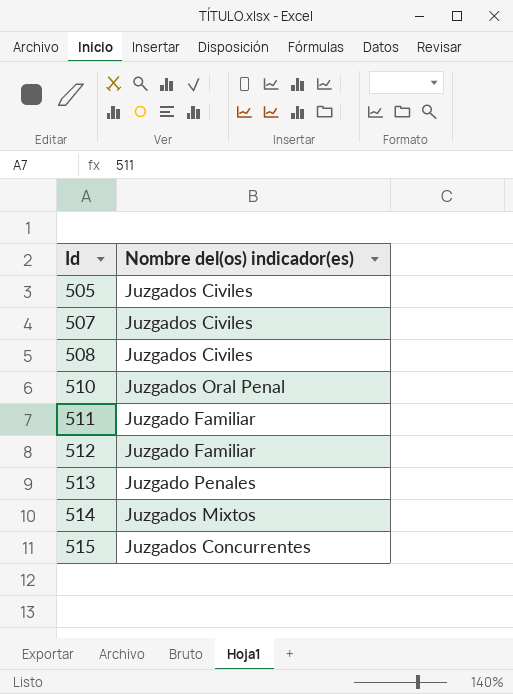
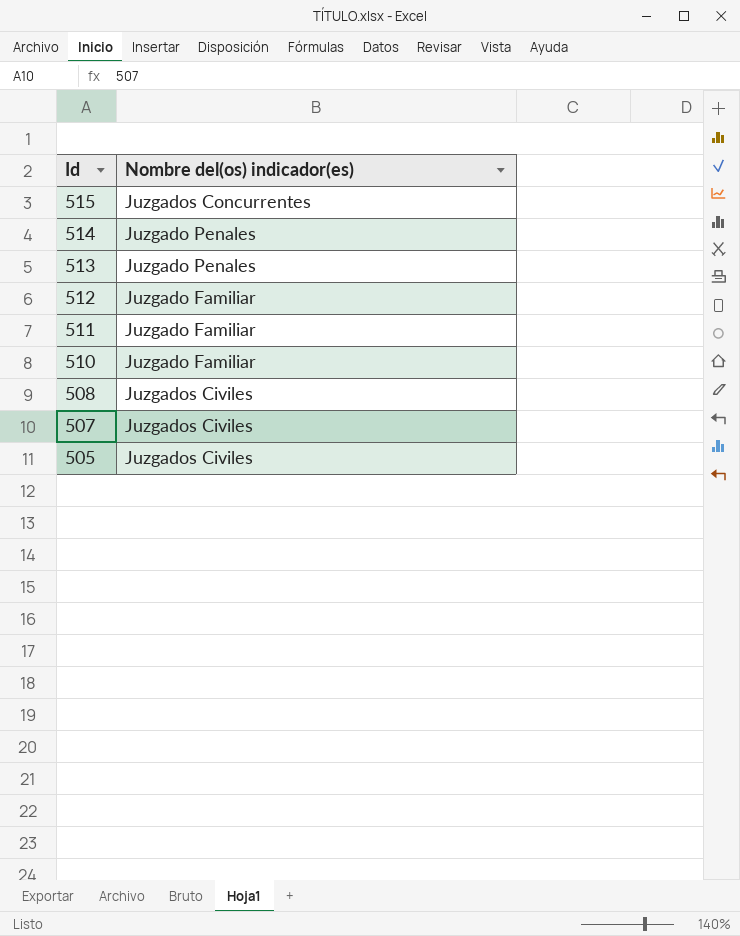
row order: Id ascending -> Id descending
514 | Nombre del(os) indicador(es): Juzgados Mixtos -> Juzgado Penales
510 | Nombre del(os) indicador(es): Juzgados Oral Penal -> Juzgado Familiar

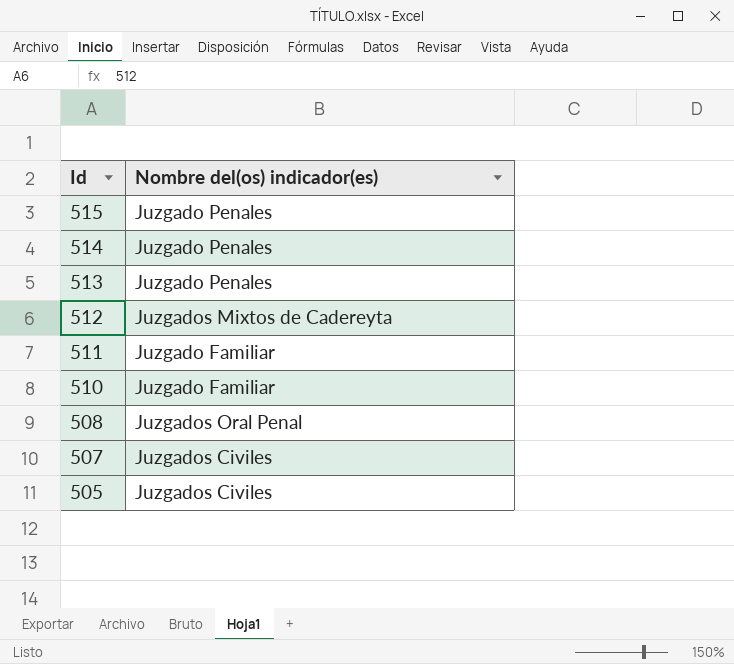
515 | Nombre del(os) indicador(es): Juzgados Concurrentes -> Juzgado Penales
512 | Nombre del(os) indicador(es): Juzgado Familiar -> Juzgados Mixtos de Cadereyta
508 | Nombre del(os) indicador(es): Juzgados Civiles -> Juzgados Oral Penal

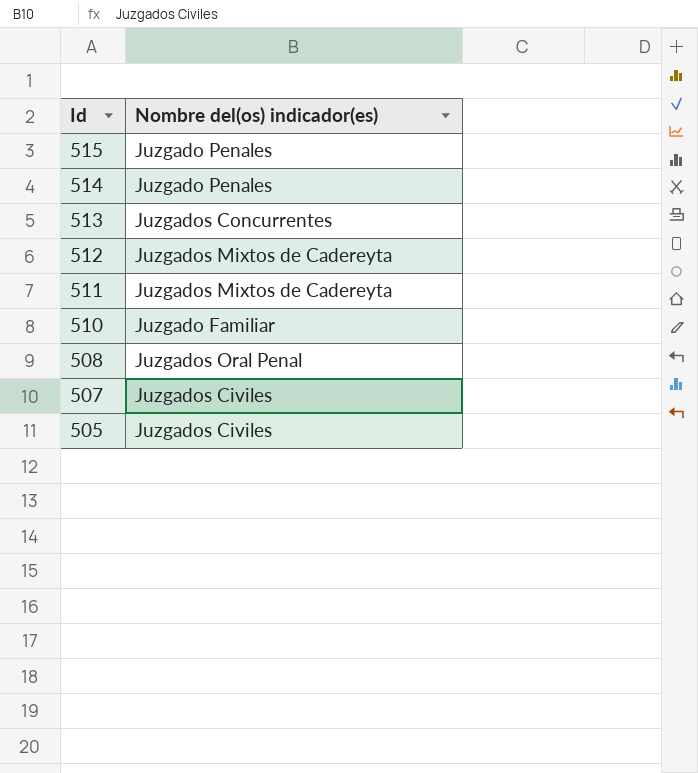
513 | Nombre del(os) indicador(es): Juzgado Penales -> Juzgados Concurrentes
511 | Nombre del(os) indicador(es): Juzgado Familiar -> Juzgados Mixtos de Cadereyta

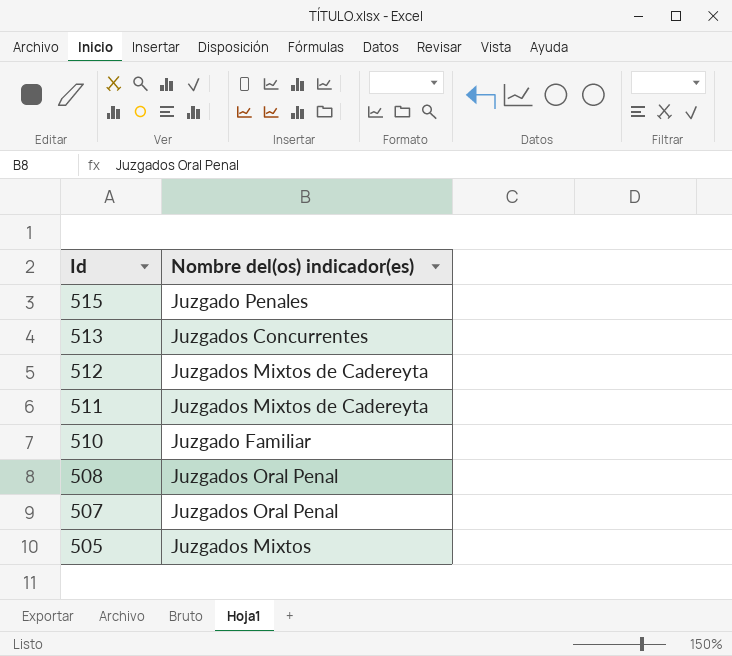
row 514: Juzgado Penales -> none
507 | Nombre del(os) indicador(es): Juzgados Civiles -> Juzgados Oral Penal
505 | Nombre del(os) indicador(es): Juzgados Civiles -> Juzgados Mixtos

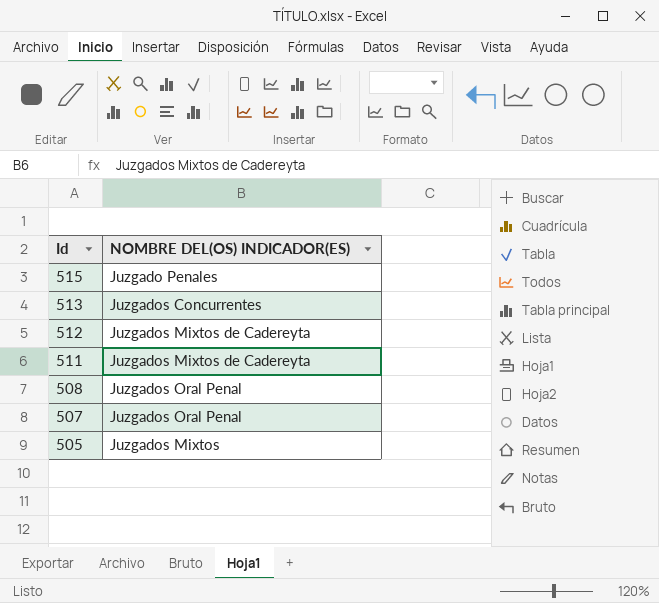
column name: Nombre del(os) indicador(es) -> NOMBRE DEL(OS) INDICADOR(ES)
row 510: Juzgado Familiar -> none

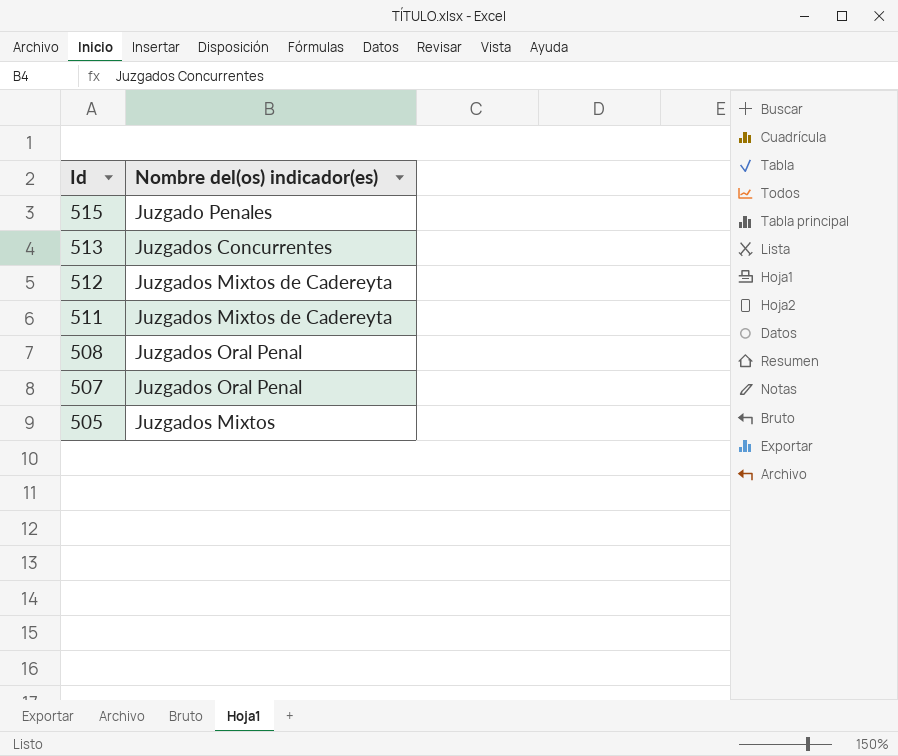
column name: NOMBRE DEL(OS) INDICADOR(ES) -> Nombre del(os) indicador(es)

